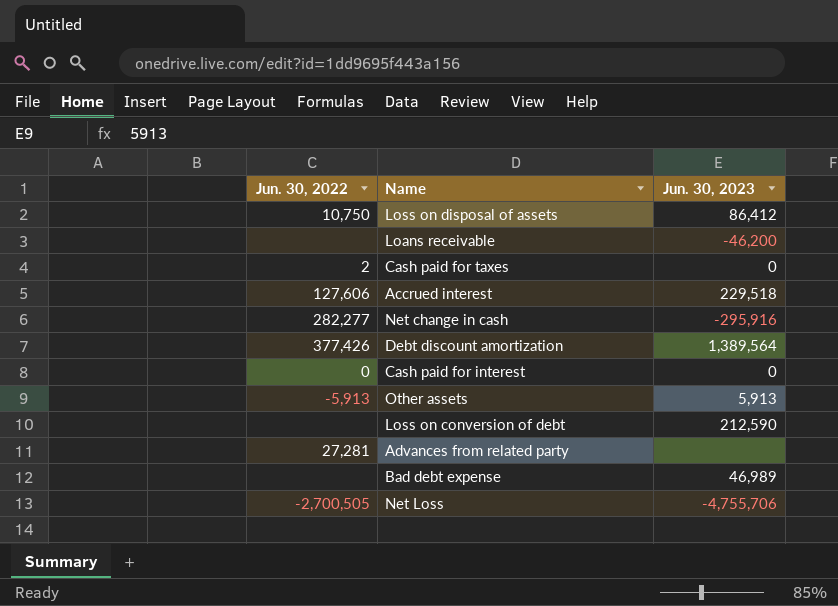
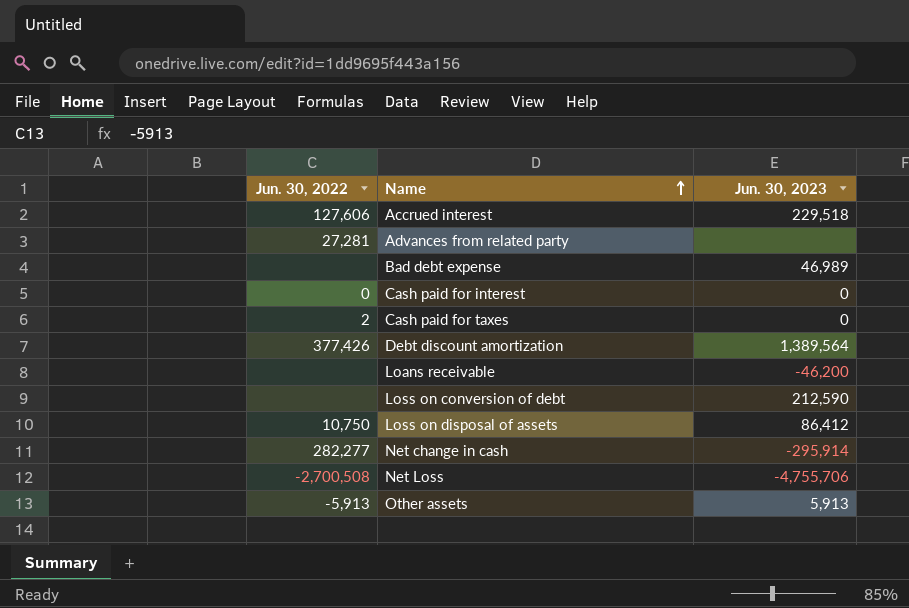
row order: none -> Name ascending
Net change in cash | Jun. 30, 2023: -295,916 -> -295,914
Net Loss | Jun. 30, 2022: -2,700,505 -> -2,700,508

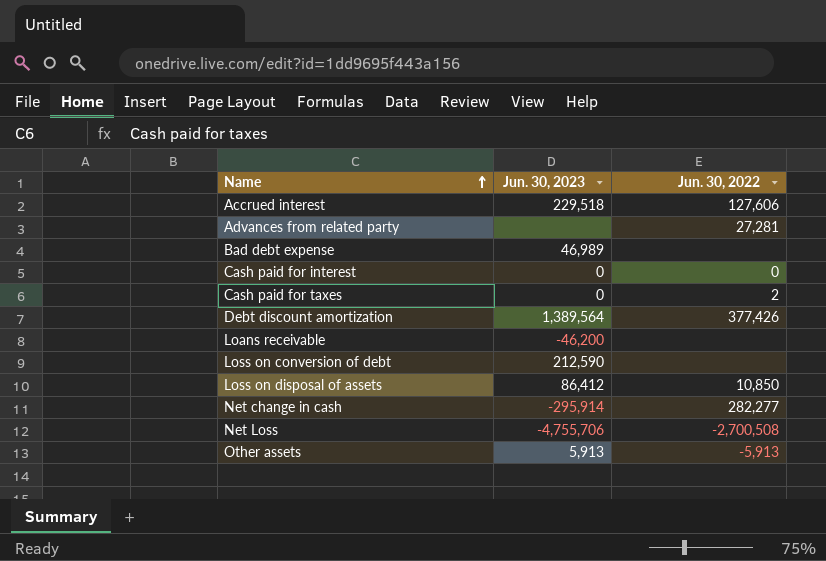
column Jun. 30, 2022 | position: 1 -> 3
Loss on disposal of assets | Jun. 30, 2022: 10,750 -> 10,850

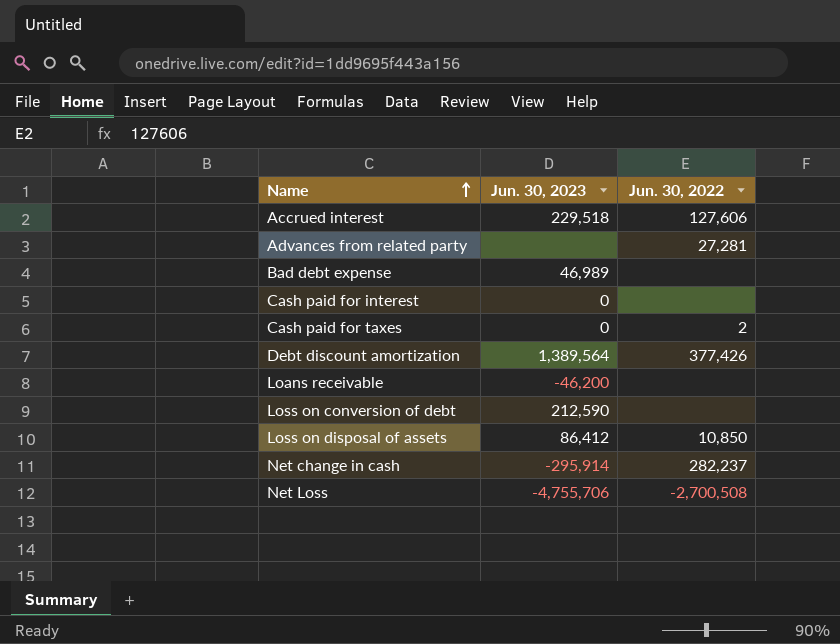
row Other assets: 5,913 | -5,913 -> none
Cash paid for interest | Jun. 30, 2022: 0 -> none
Net change in cash | Jun. 30, 2022: 282,277 -> 282,237

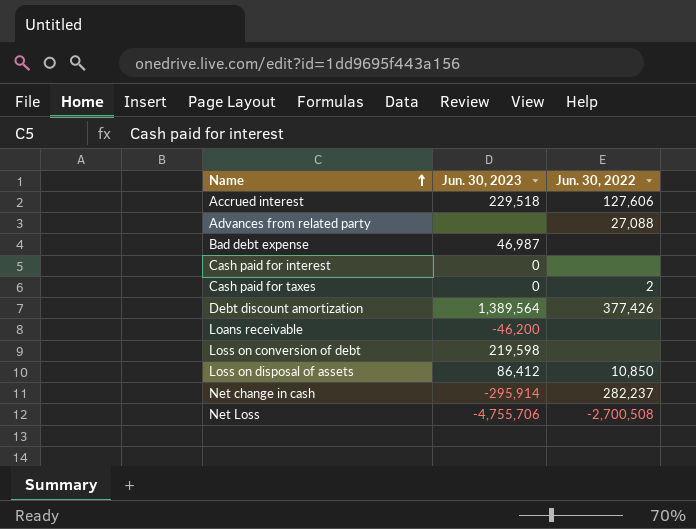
Advances from related party | Jun. 30, 2022: 27,281 -> 27,088
Bad debt expense | Jun. 30, 2023: 46,989 -> 46,987
Loss on conversion of debt | Jun. 30, 2023: 212,590 -> 219,598

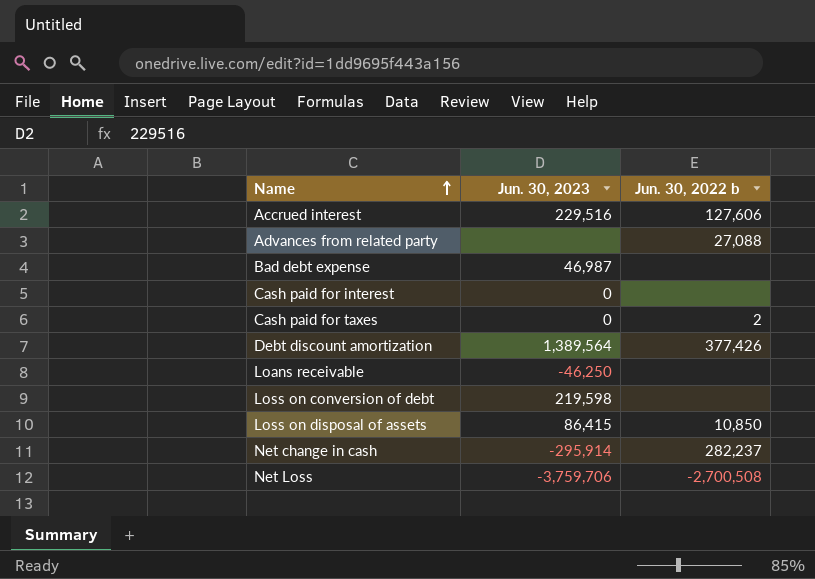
column name: Jun. 30, 2022 -> Jun. 30, 2022 b
Accrued interest | Jun. 30, 2023: 229,518 -> 229,516
Loans receivable | Jun. 30, 2023: -46,200 -> -46,250
Loss on disposal of assets | Jun. 30, 2023: 86,412 -> 86,415
Net Loss | Jun. 30, 2023: -4,755,706 -> -3,759,706

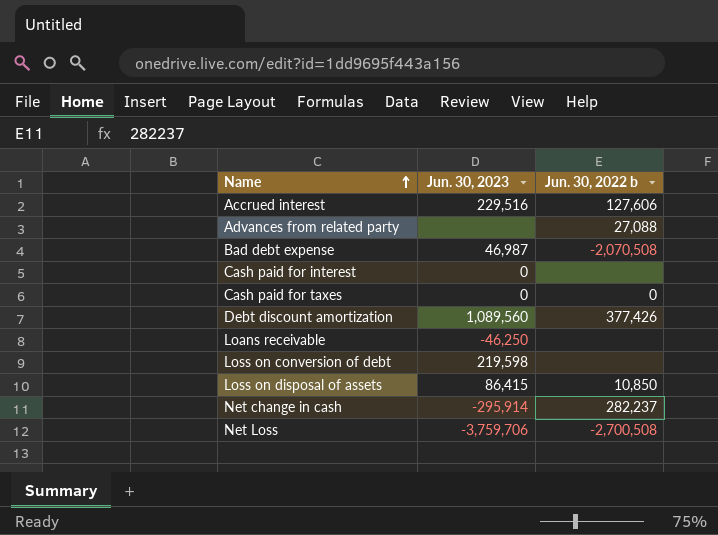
Bad debt expense | Jun. 30, 2022 b: none -> -2,070,508
Cash paid for taxes | Jun. 30, 2022 b: 2 -> 0
Debt discount amortization | Jun. 30, 2023: 1,389,564 -> 1,089,560

